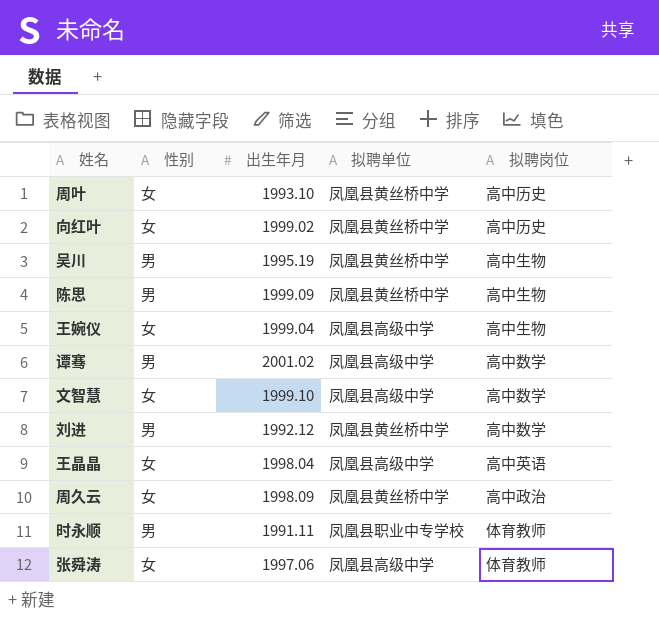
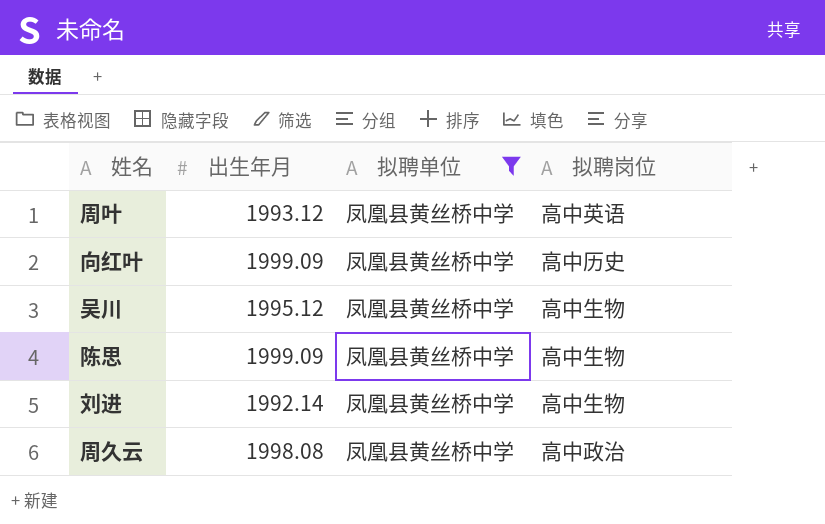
filter: none -> 拟聘单位 = 凤凰县黄丝桥中学
column 性别 | position: 2 -> none
周叶 | 出生年月: 1993.10 -> 1993.12
周叶 | 拟聘岗位: 高中历史 -> 高中英语
向红叶 | 出生年月: 1999.02 -> 1999.09
吴川 | 出生年月: 1995.19 -> 1995.12
刘进 | 出生年月: 1992.12 -> 1992.14
刘进 | 拟聘岗位: 高中数学 -> 高中生物
周久云 | 出生年月: 1998.09 -> 1998.08

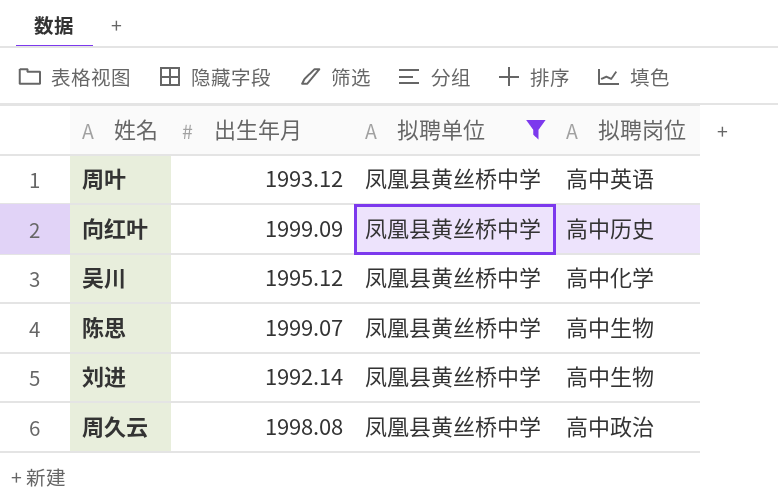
吴川 | 拟聘岗位: 高中生物 -> 高中化学
陈思 | 出生年月: 1999.09 -> 1999.07

